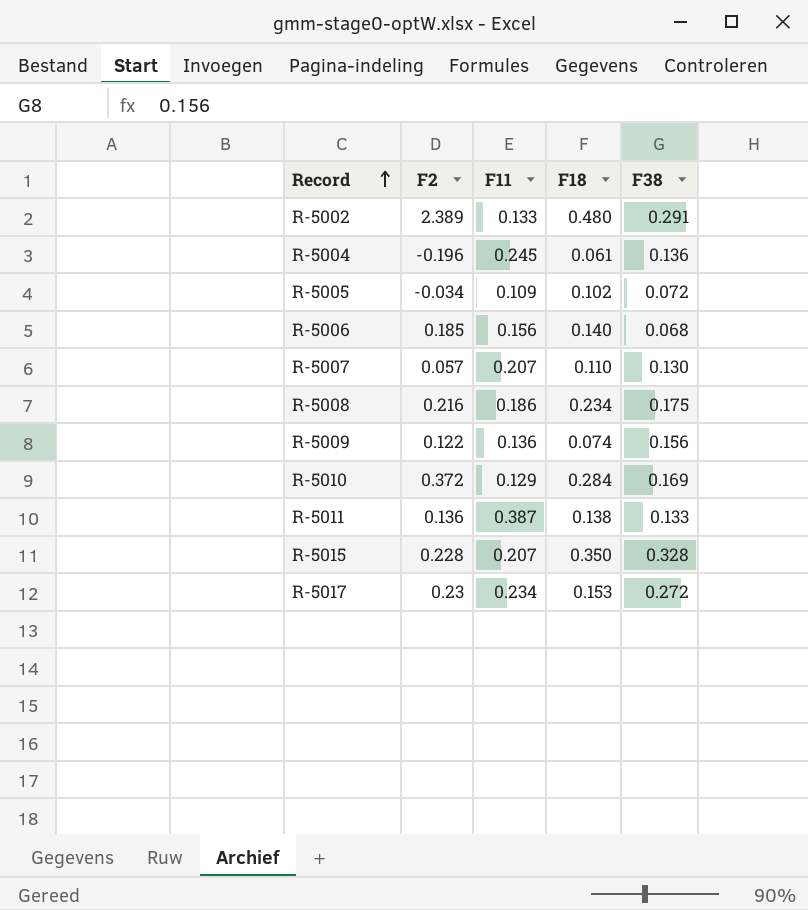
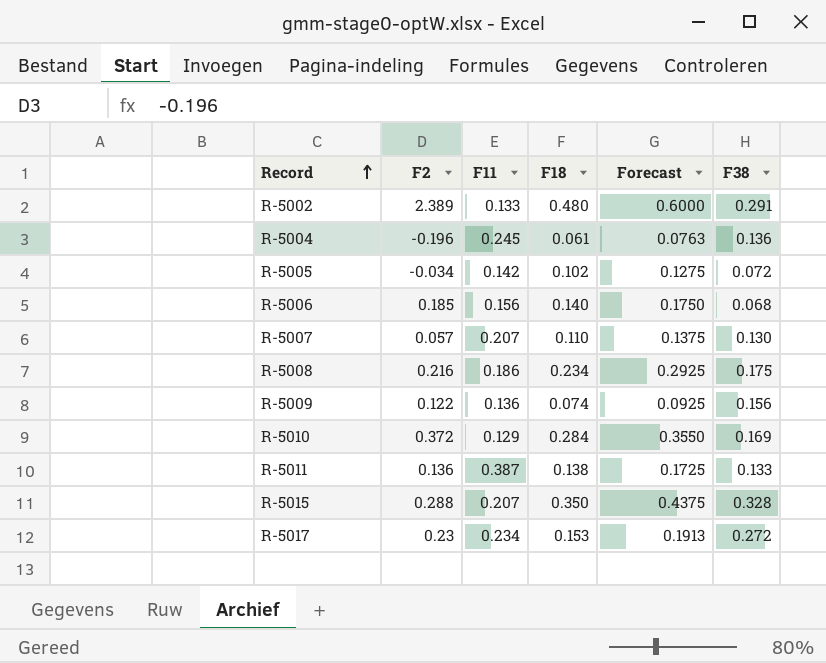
column Forecast | formula: none -> [F18] * 1.25
R-5005 | F11: 0.109 -> 0.142
R-5015 | F2: 0.228 -> 0.288

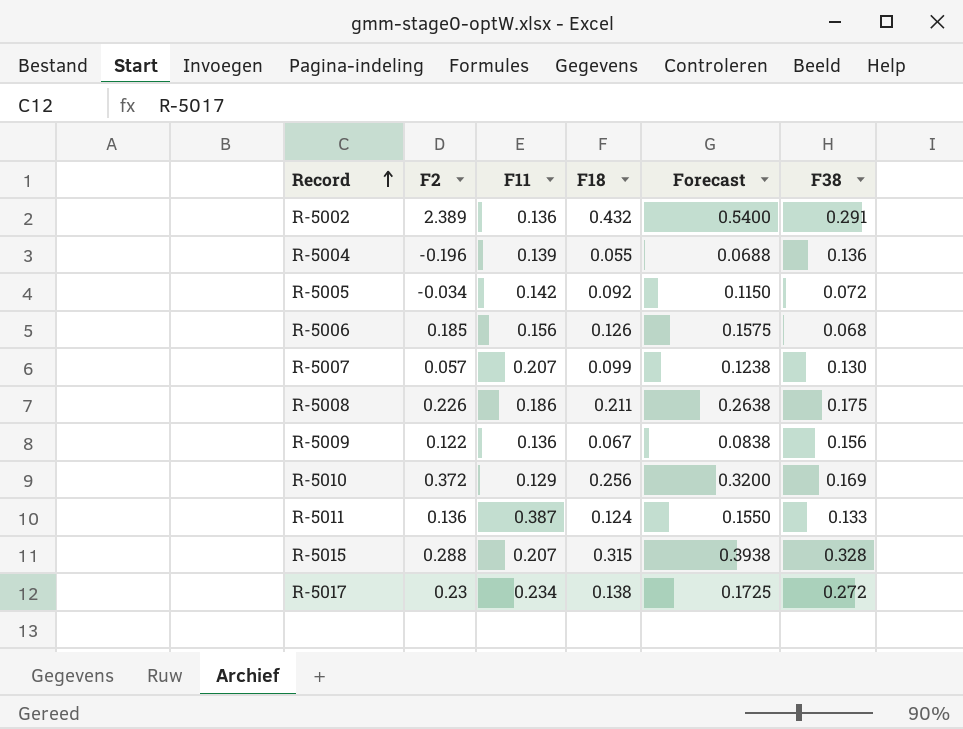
R-5002 | F11: 0.133 -> 0.136
R-5002 | F18: 0.480 -> 0.432
R-5002 | Forecast: 0.6000 -> 0.5400
R-5004 | F11: 0.245 -> 0.139
R-5004 | F18: 0.061 -> 0.055
R-5004 | Forecast: 0.0763 -> 0.0688
R-5005 | F18: 0.102 -> 0.092
R-5005 | Forecast: 0.1275 -> 0.1150
R-5006 | F18: 0.140 -> 0.126
R-5006 | Forecast: 0.1750 -> 0.1575
R-5007 | F18: 0.110 -> 0.099
R-5007 | Forecast: 0.1375 -> 0.1238
R-5008 | F2: 0.216 -> 0.226
R-5008 | F18: 0.234 -> 0.211
R-5008 | Forecast: 0.2925 -> 0.2638
R-5009 | F18: 0.074 -> 0.067
R-5009 | Forecast: 0.0925 -> 0.0838
R-5010 | F18: 0.284 -> 0.256
R-5010 | Forecast: 0.3550 -> 0.3200
R-5011 | F18: 0.138 -> 0.124
R-5011 | Forecast: 0.1725 -> 0.1550
R-5015 | F18: 0.350 -> 0.315
R-5015 | Forecast: 0.4375 -> 0.3938
R-5017 | F18: 0.153 -> 0.138
R-5017 | Forecast: 0.1913 -> 0.1725

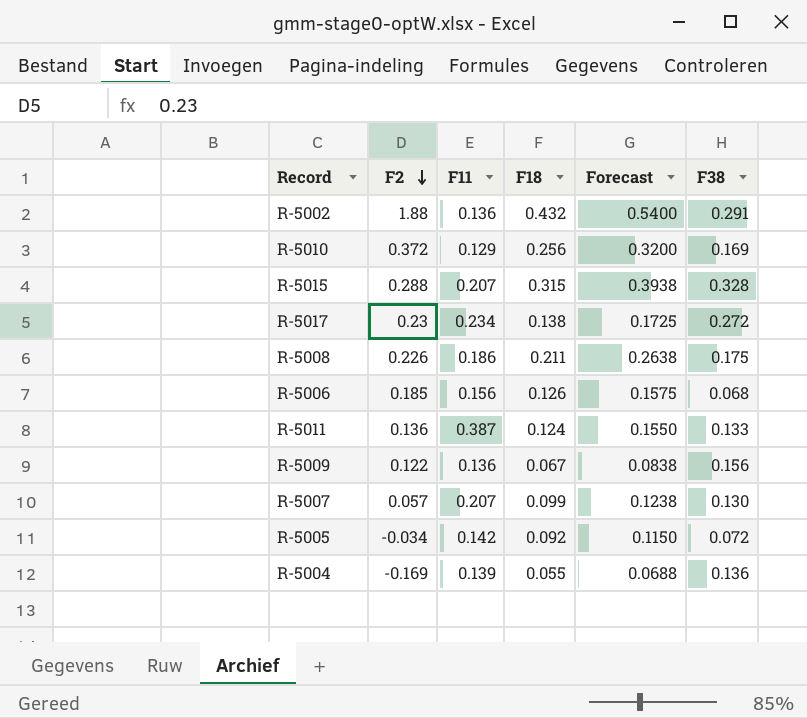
row order: Record ascending -> F2 descending
R-5002 | F2: 2.389 -> 1.88
R-5004 | F2: -0.196 -> -0.169

